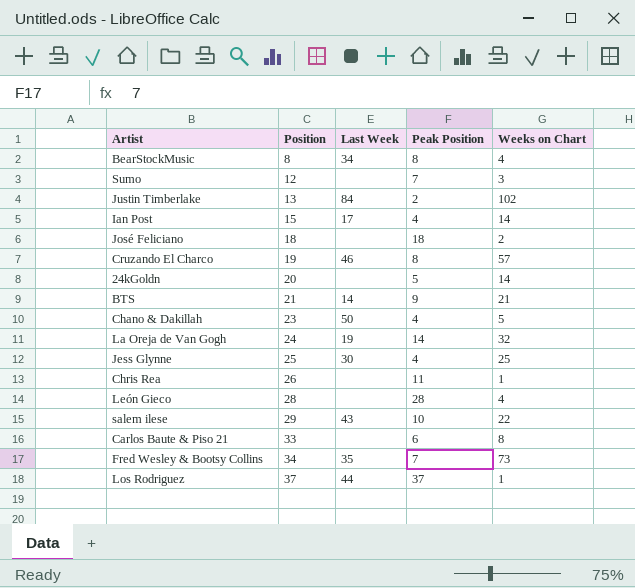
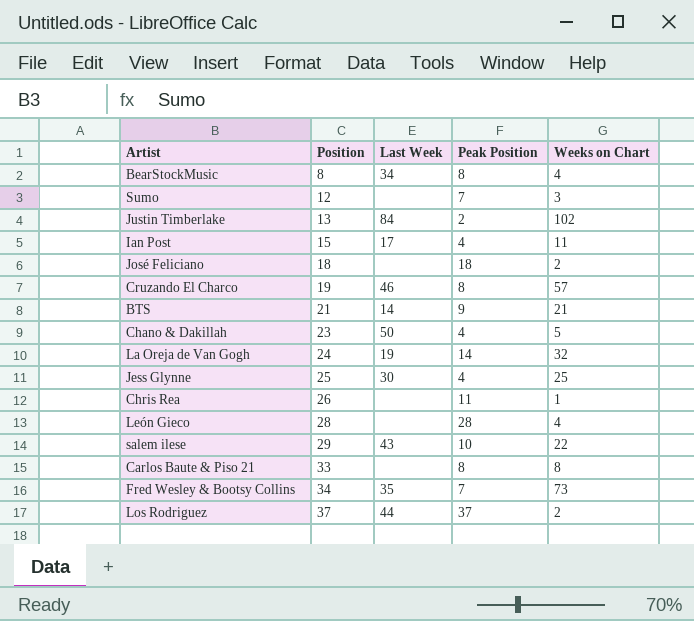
row 24kGoldn: 20 | none | 5 | 14 -> none
Ian Post | Weeks on Chart: 14 -> 11
Carlos Baute & Piso 21 | Peak Position: 6 -> 8
Los Rodriguez | Weeks on Chart: 1 -> 2

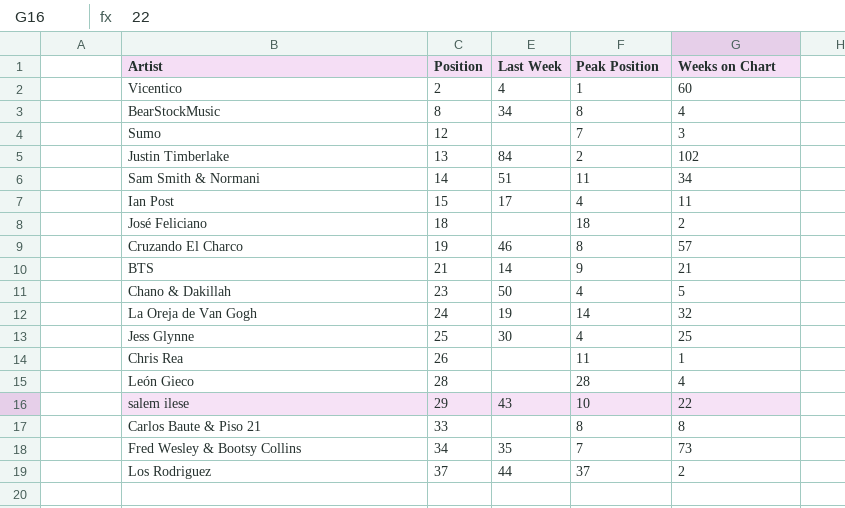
row Vicentico: none -> 2 | 4 | 1 | 60
row Sam Smith & Normani: none -> 14 | 51 | 11 | 34

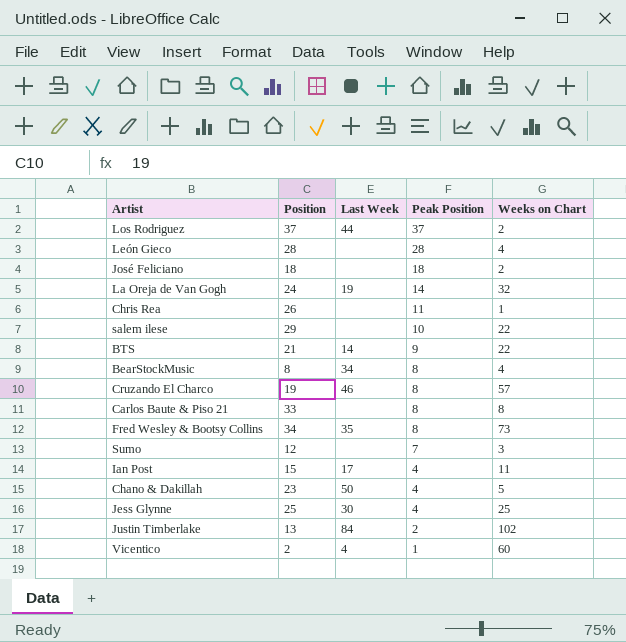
row order: Position ascending -> Peak Position descending
row Sam Smith & Normani: 14 | 51 | 11 | 34 -> none
salem ilese | Last Week: 43 -> none
BTS | Weeks on Chart: 21 -> 22
Fred Wesley & Bootsy Collins | Peak Position: 7 -> 8

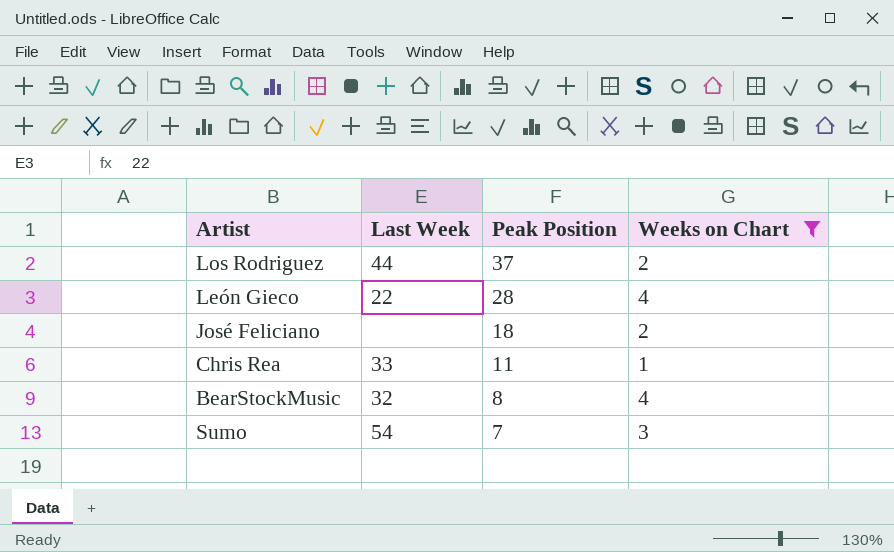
filter: none -> Weeks on Chart <= 4
column Position | position: 2 -> none
León Gieco | Last Week: none -> 22
Chris Rea | Last Week: none -> 33
BearStockMusic | Last Week: 34 -> 32
Sumo | Last Week: none -> 54

